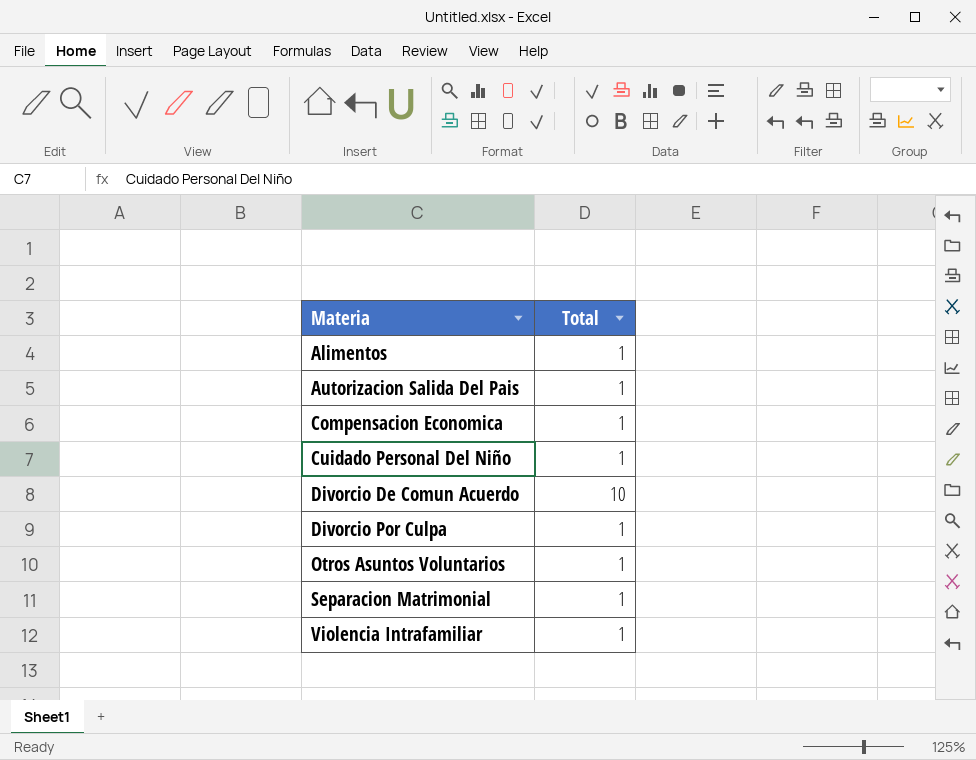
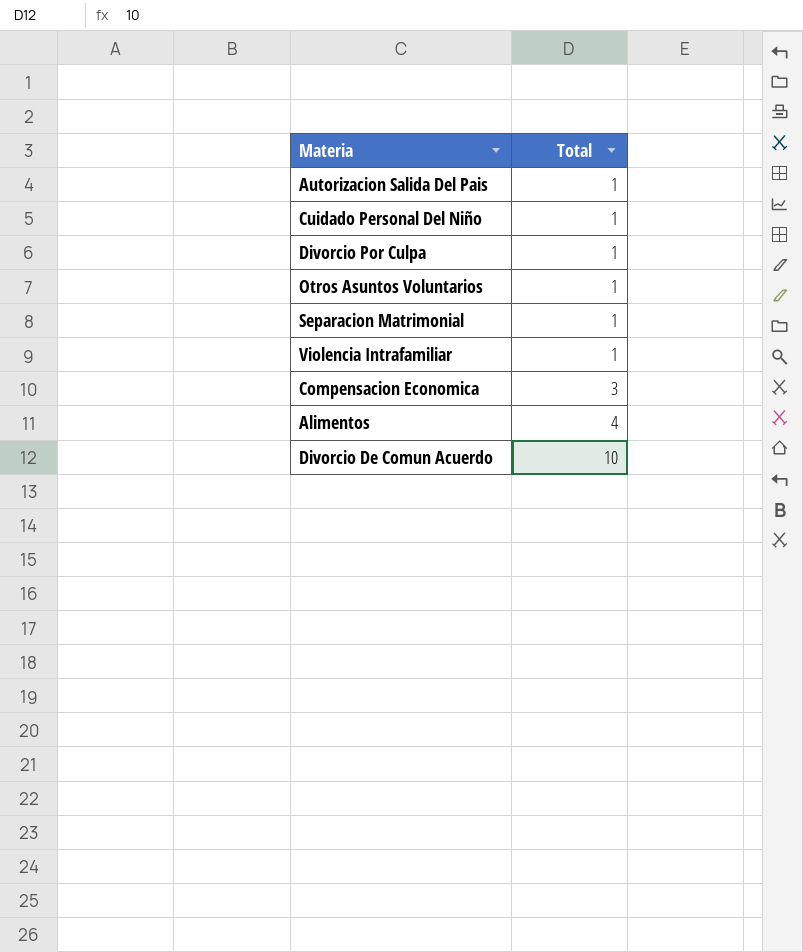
row order: Materia ascending -> Total ascending
Compensacion Economica | Total: 1 -> 3
Alimentos | Total: 1 -> 4

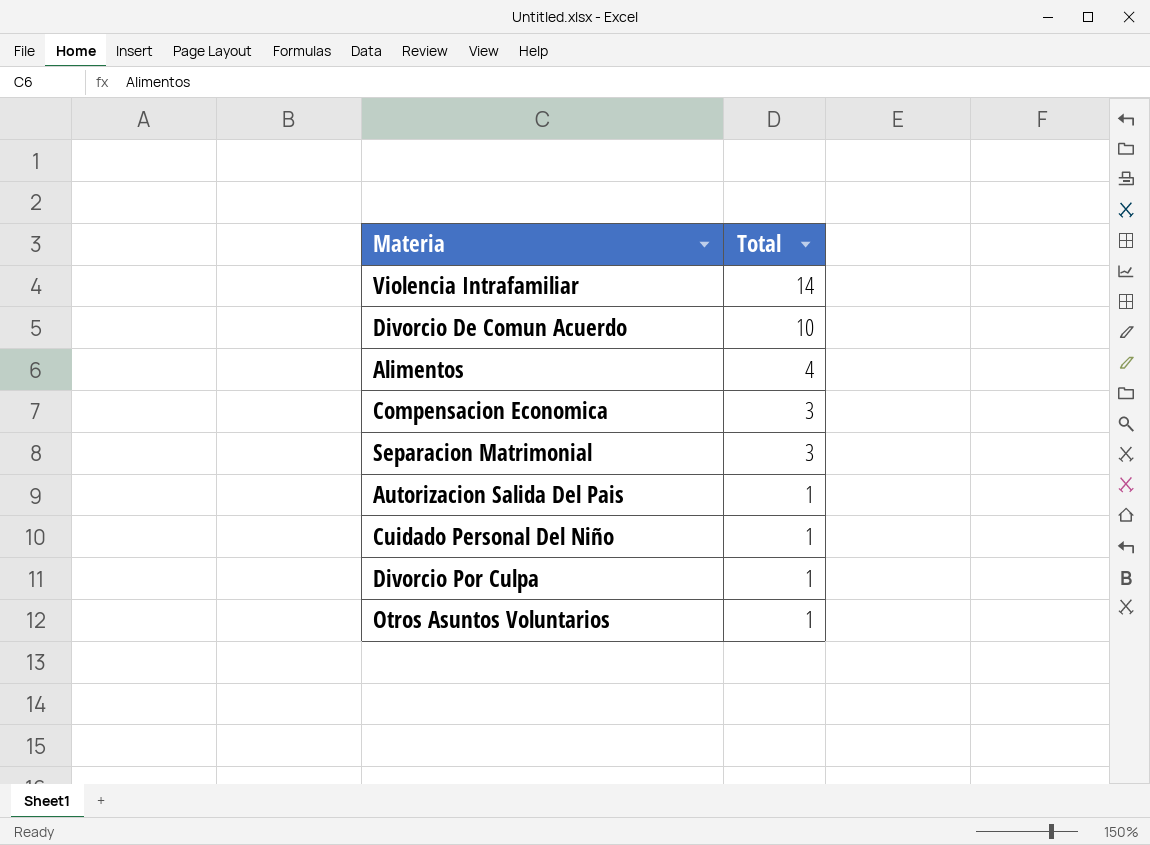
row order: Total ascending -> Total descending
Violencia Intrafamiliar | Total: 1 -> 14
Separacion Matrimonial | Total: 1 -> 3

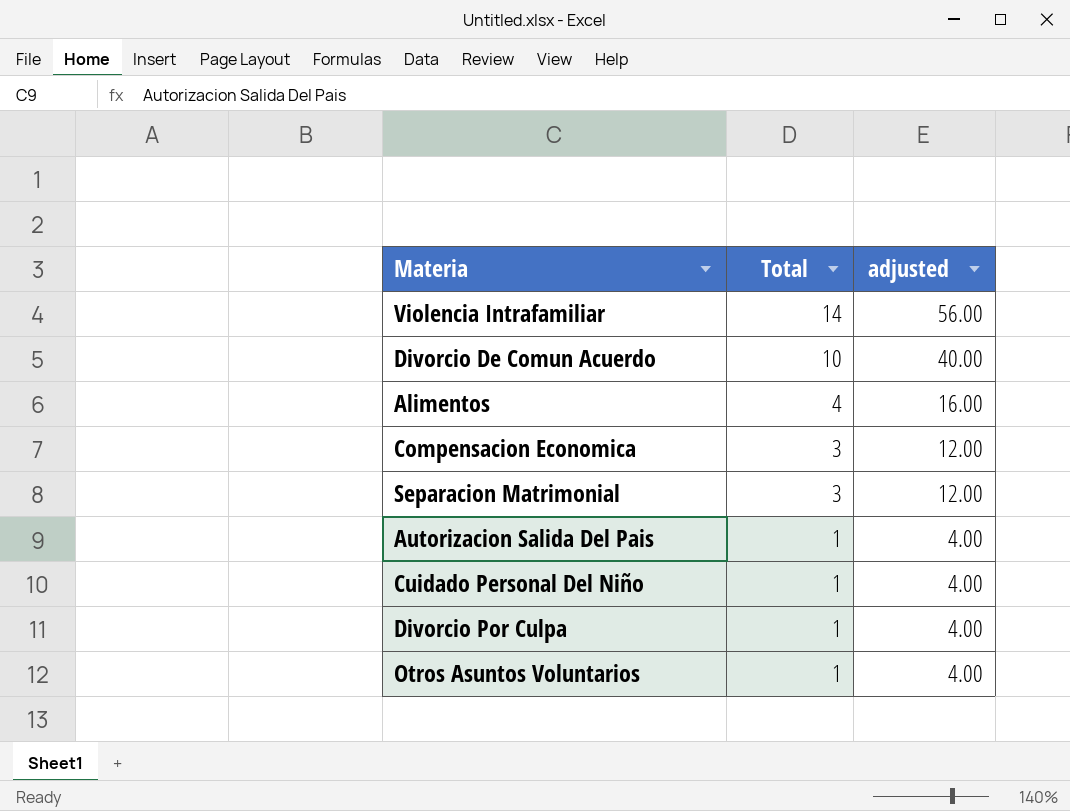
column adjusted | formula: none -> [Total] * 4

